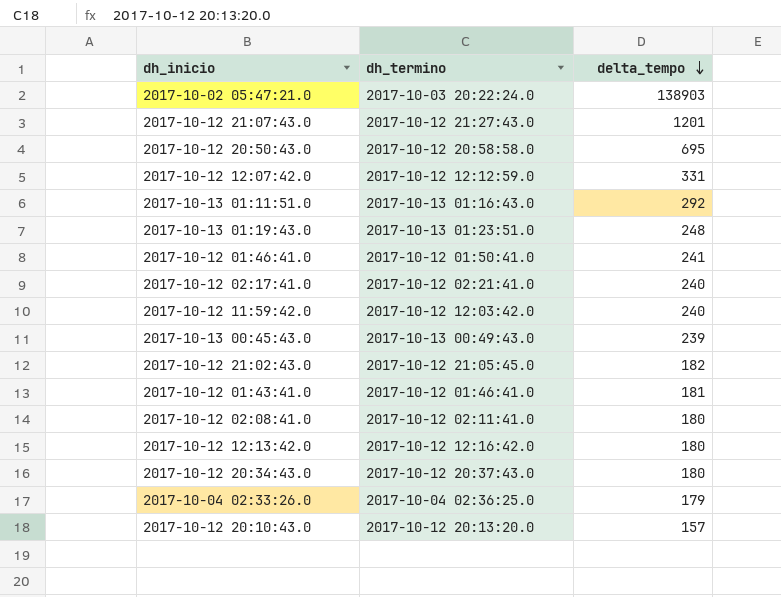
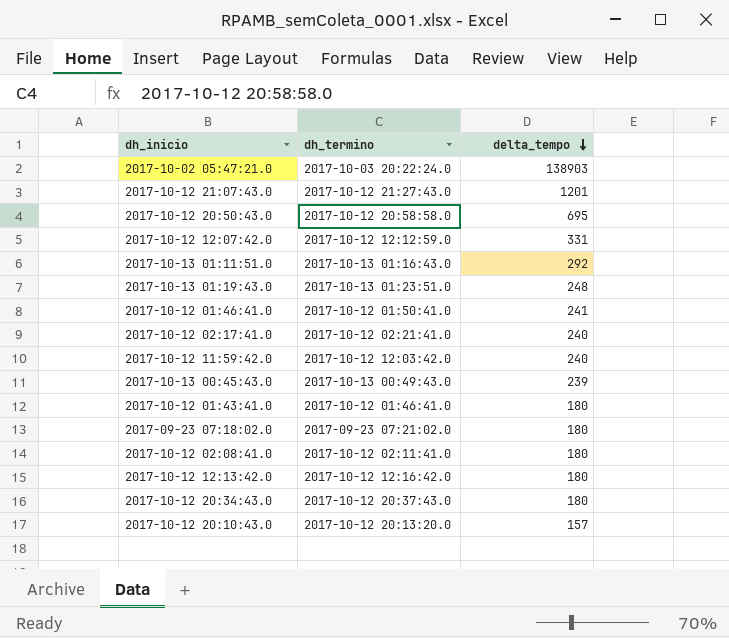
row 2017-10-12 21:02:43.0: 2017-10-12 21:05:45.0 | 182 -> none
row 2017-10-04 02:33:26.0: 2017-10-04 02:36:25.0 | 179 -> none
2017-10-12 01:43:41.0 | delta_tempo: 181 -> 180
row 2017-09-23 07:18:02.0: none -> 2017-09-23 07:21:02.0 | 180

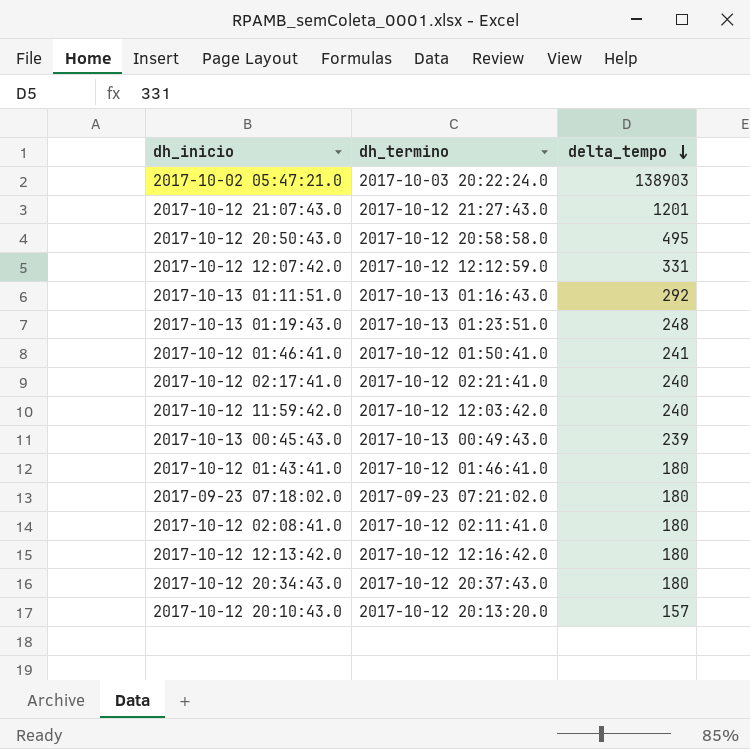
2017-10-12 20:50:43.0 | delta_tempo: 695 -> 495

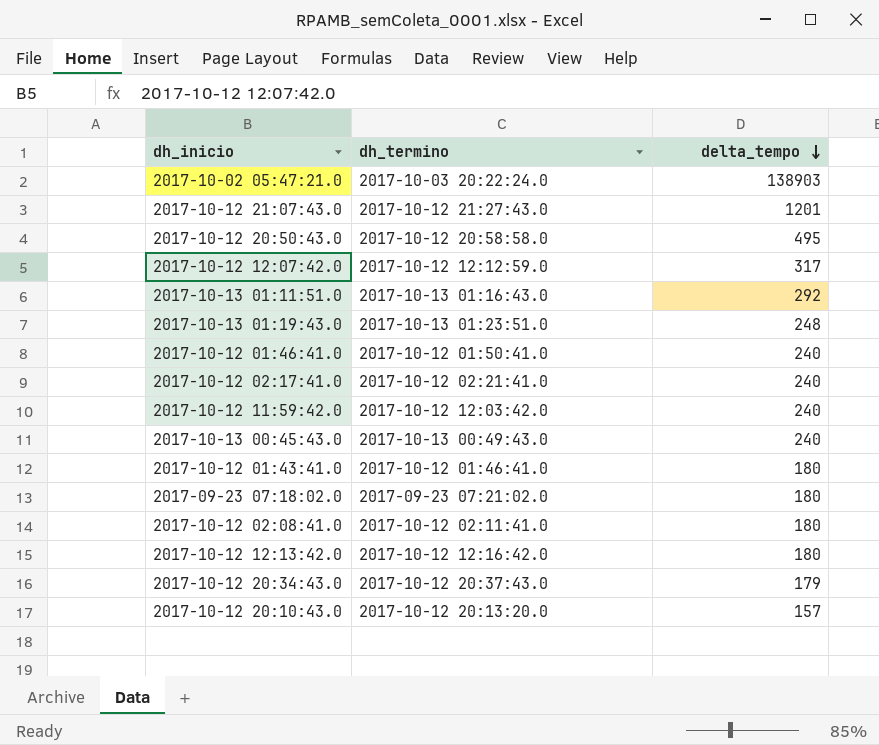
2017-10-12 12:07:42.0 | delta_tempo: 331 -> 317
2017-10-12 01:46:41.0 | delta_tempo: 241 -> 240
2017-10-13 00:45:43.0 | delta_tempo: 239 -> 240
2017-10-12 20:34:43.0 | delta_tempo: 180 -> 179

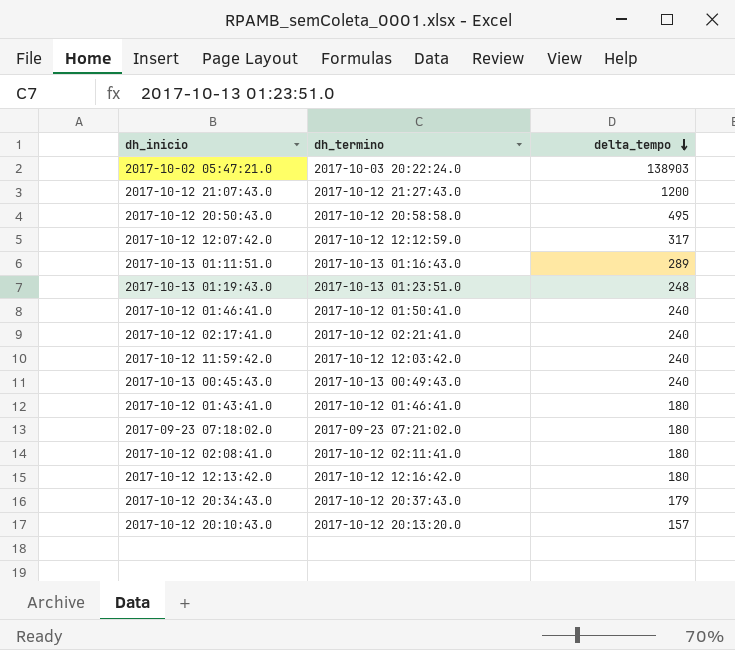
2017-10-12 21:07:43.0 | delta_tempo: 1201 -> 1200
2017-10-13 01:11:51.0 | delta_tempo: 292 -> 289

